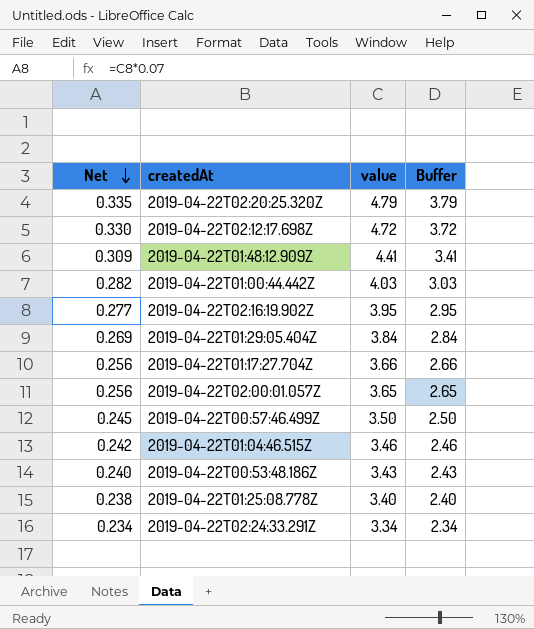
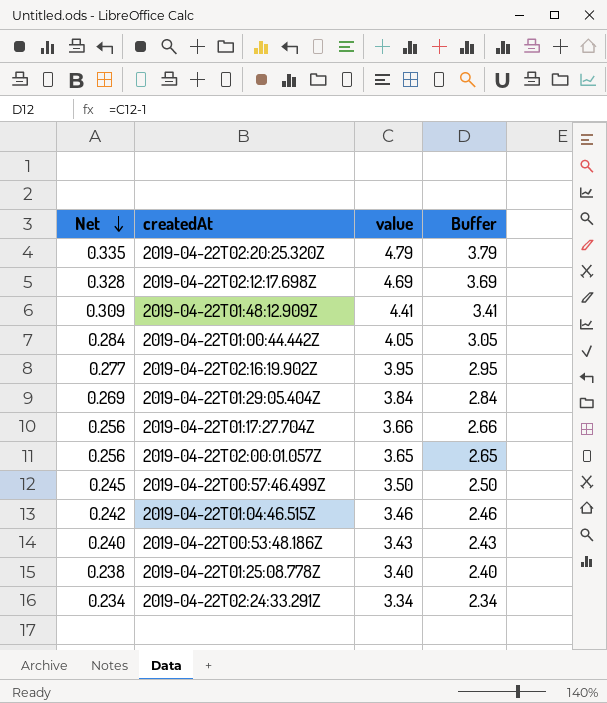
2019-04-22T02:12:17.698Z | Net: 0.330 -> 0.328
2019-04-22T02:12:17.698Z | value: 4.72 -> 4.69
2019-04-22T02:12:17.698Z | Buffer: 3.72 -> 3.69
2019-04-22T01:00:44.442Z | Net: 0.282 -> 0.284
2019-04-22T01:00:44.442Z | value: 4.03 -> 4.05
2019-04-22T01:00:44.442Z | Buffer: 3.03 -> 3.05

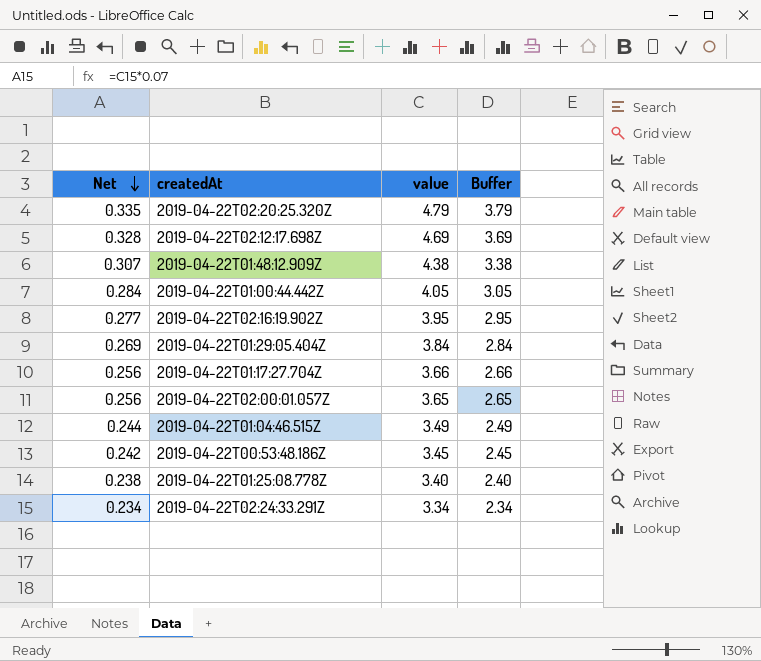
row 2019-04-22T00:57:46.499Z: 0.245 | 3.50 | 2.50 -> none
2019-04-22T01:48:12.909Z | Net: 0.309 -> 0.307
2019-04-22T01:48:12.909Z | value: 4.41 -> 4.38
2019-04-22T01:48:12.909Z | Buffer: 3.41 -> 3.38
2019-04-22T01:04:46.515Z | Net: 0.242 -> 0.244
2019-04-22T01:04:46.515Z | value: 3.46 -> 3.49
2019-04-22T01:04:46.515Z | Buffer: 2.46 -> 2.49
2019-04-22T00:53:48.186Z | Net: 0.240 -> 0.242
2019-04-22T00:53:48.186Z | value: 3.43 -> 3.45
2019-04-22T00:53:48.186Z | Buffer: 2.43 -> 2.45

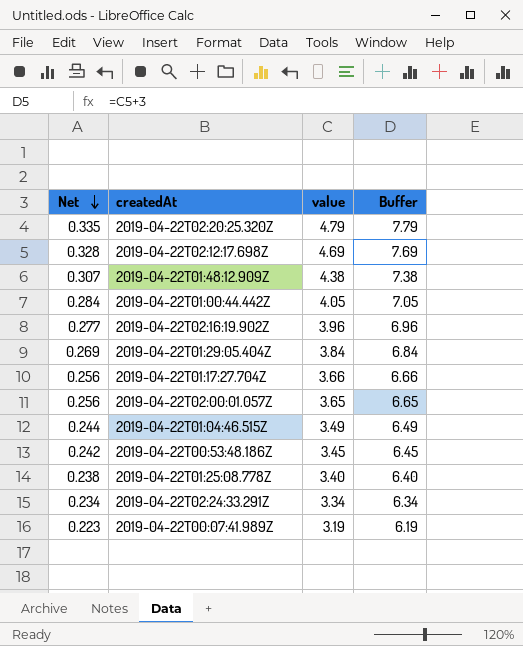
column Buffer | formula: [value] - 1 -> [value] + 3
2019-04-22T02:16:19.902Z | value: 3.95 -> 3.96
row 2019-04-22T00:07:41.989Z: none -> 0.223 | 3.19 | 6.19

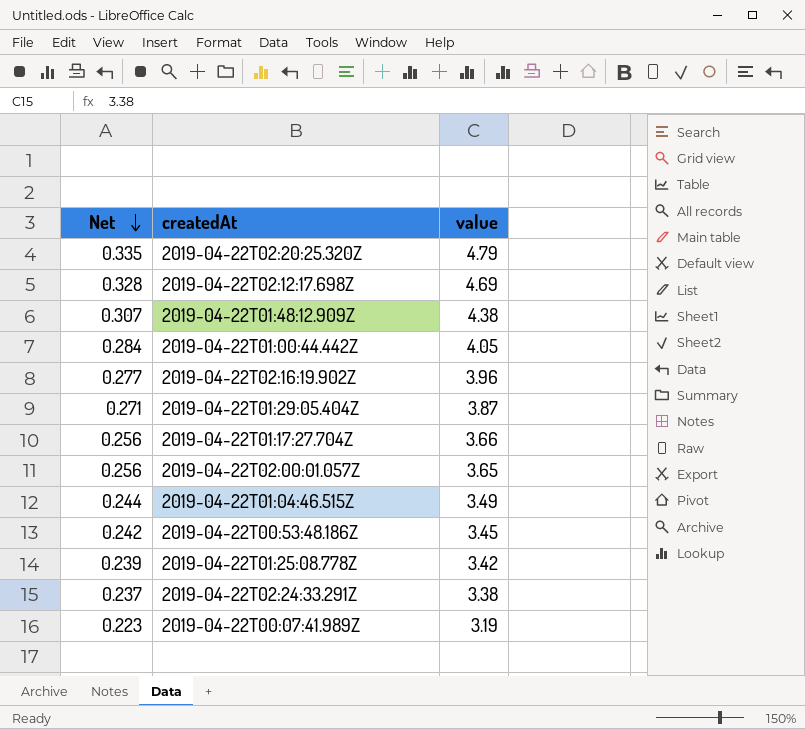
column Buffer | formula: [value] + 3 -> none
2019-04-22T01:29:05.404Z | Net: 0.269 -> 0.271
2019-04-22T01:29:05.404Z | value: 3.84 -> 3.87
2019-04-22T01:25:08.778Z | Net: 0.238 -> 0.239
2019-04-22T01:25:08.778Z | value: 3.40 -> 3.42
2019-04-22T02:24:33.291Z | Net: 0.234 -> 0.237
2019-04-22T02:24:33.291Z | value: 3.34 -> 3.38

